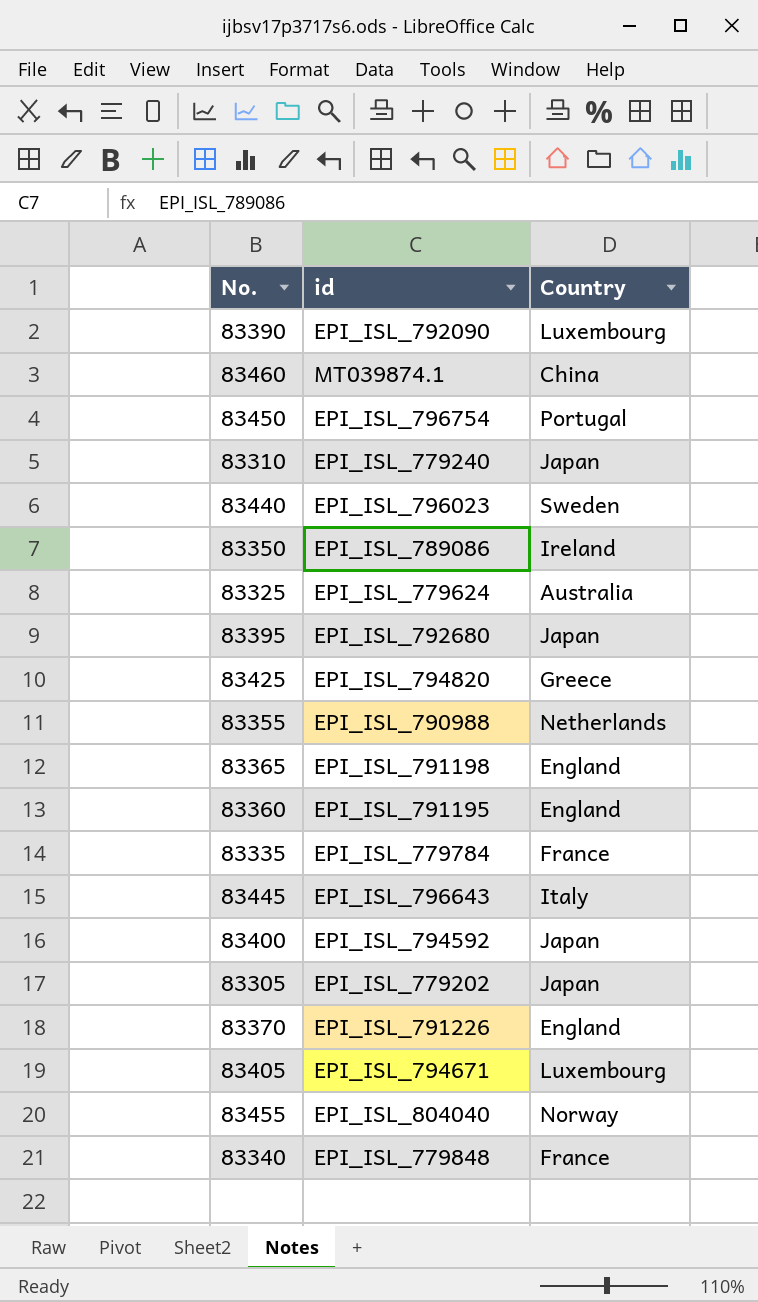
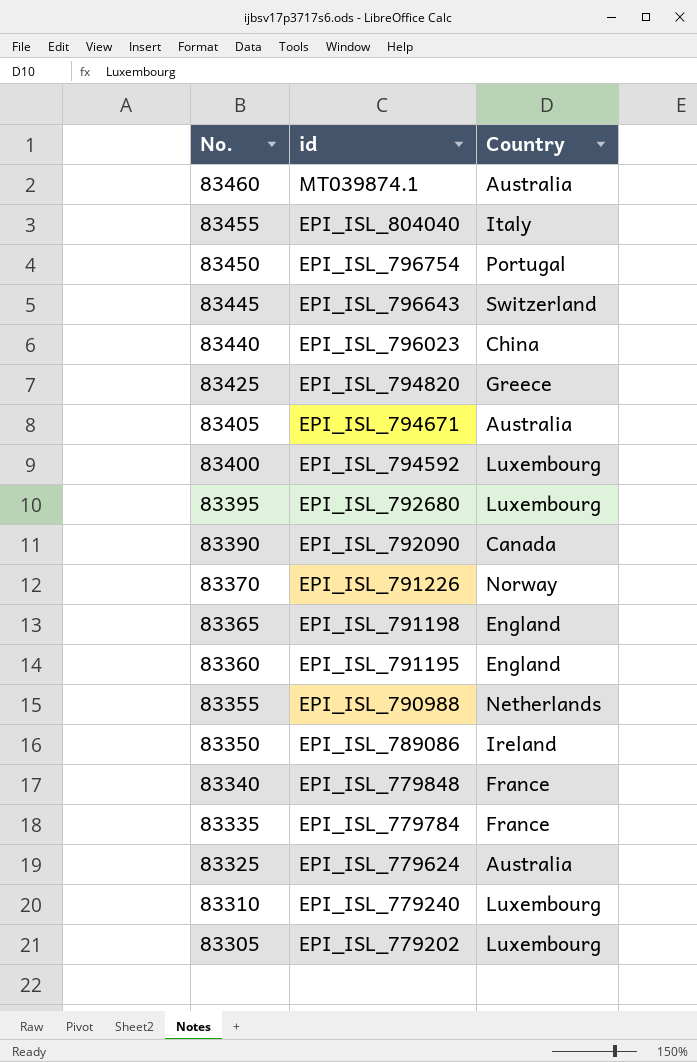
row order: none -> No. descending
83460 | Country: China -> Australia
83455 | Country: Norway -> Italy
83445 | Country: Italy -> Switzerland
83440 | Country: Sweden -> China
83405 | Country: Luxembourg -> Australia
83400 | Country: Japan -> Luxembourg
83395 | Country: Japan -> Luxembourg
83390 | Country: Luxembourg -> Canada
83370 | Country: England -> Norway
83310 | Country: Japan -> Luxembourg
83305 | Country: Japan -> Luxembourg

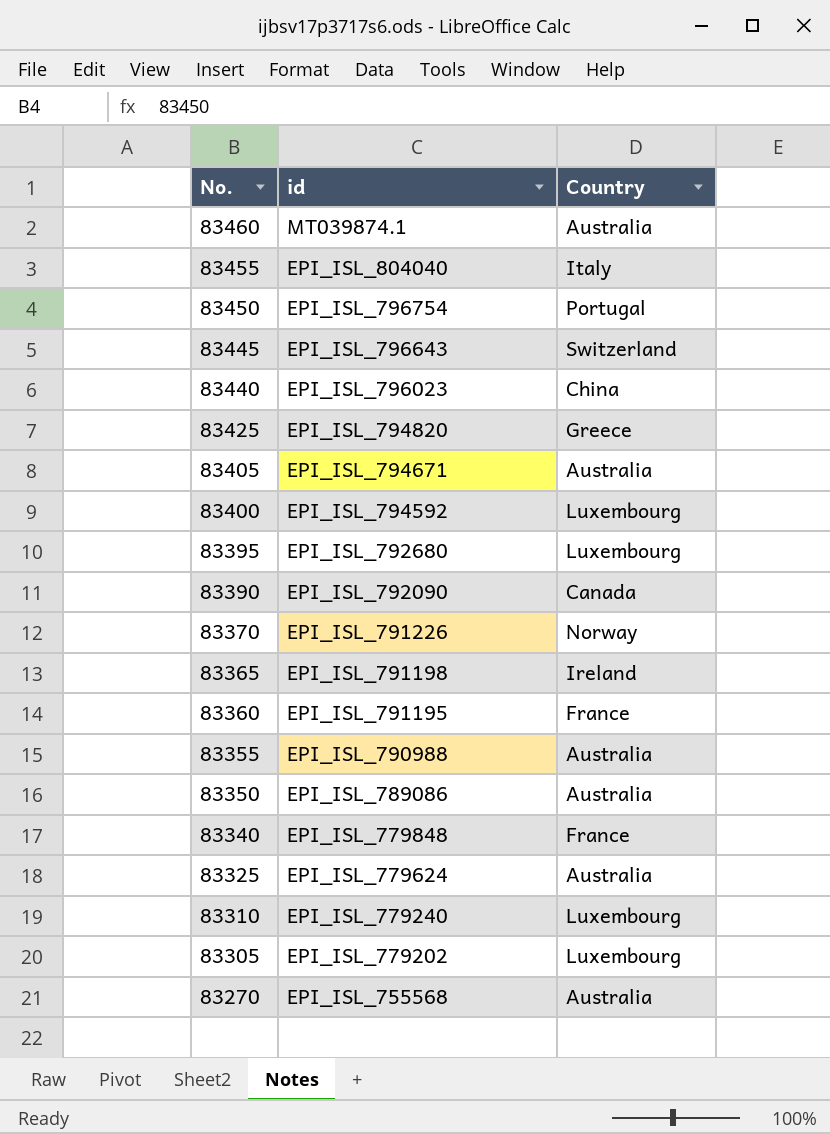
row 83335: EPI_ISL_779784 | France -> none
83365 | Country: England -> Ireland
83360 | Country: England -> France
83355 | Country: Netherlands -> Australia
83350 | Country: Ireland -> Australia
row 83270: none -> EPI_ISL_755568 | Australia

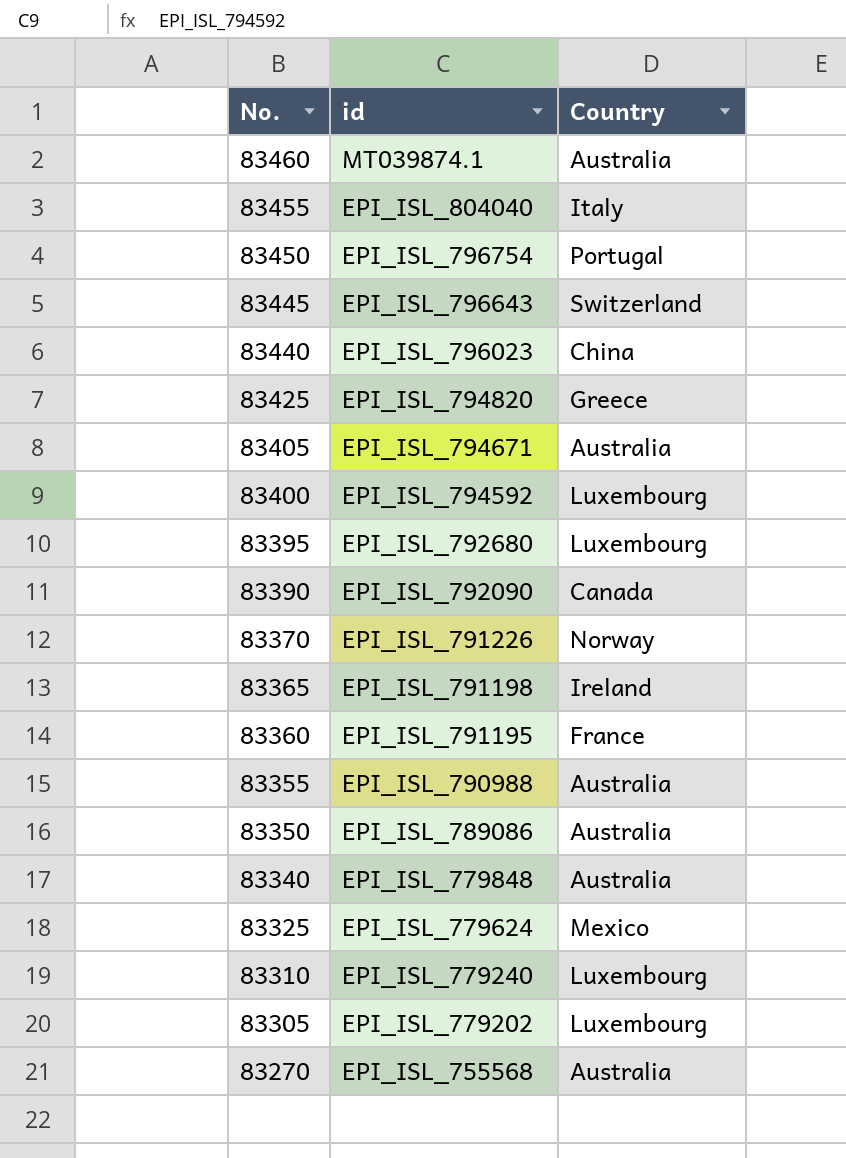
83340 | Country: France -> Australia
83325 | Country: Australia -> Mexico

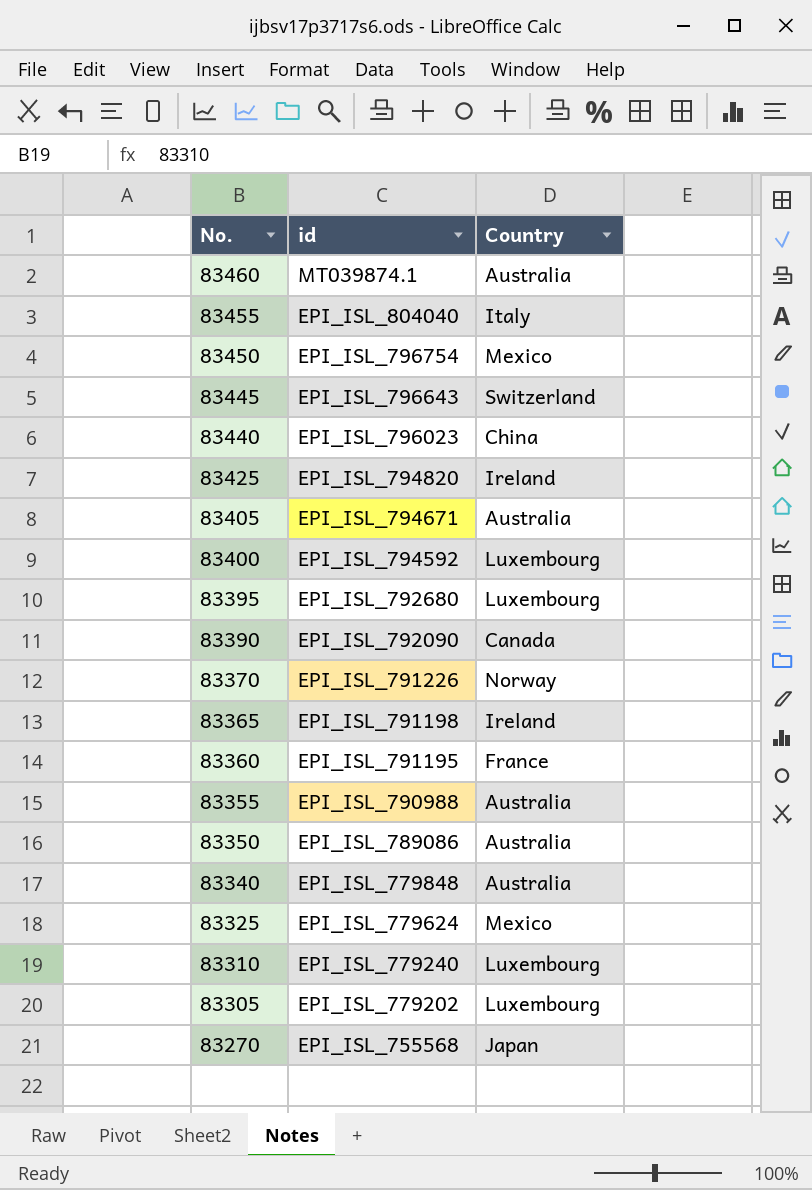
83450 | Country: Portugal -> Mexico
83425 | Country: Greece -> Ireland
83270 | Country: Australia -> Japan

